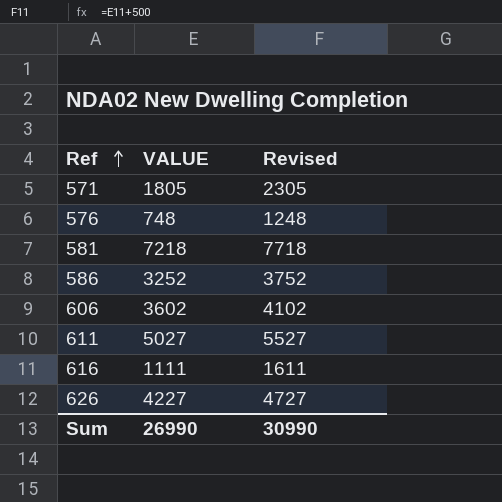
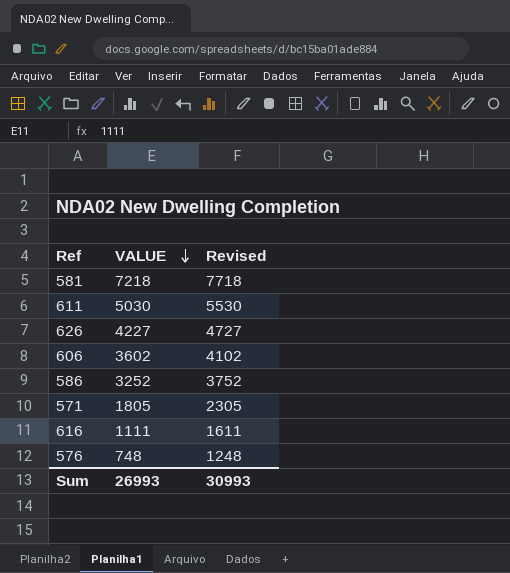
row order: Ref ascending -> VALUE descending
611 | VALUE: 5027 -> 5030
611 | Revised: 5527 -> 5530
Sum | VALUE: 26990 -> 26993
Sum | Revised: 30990 -> 30993

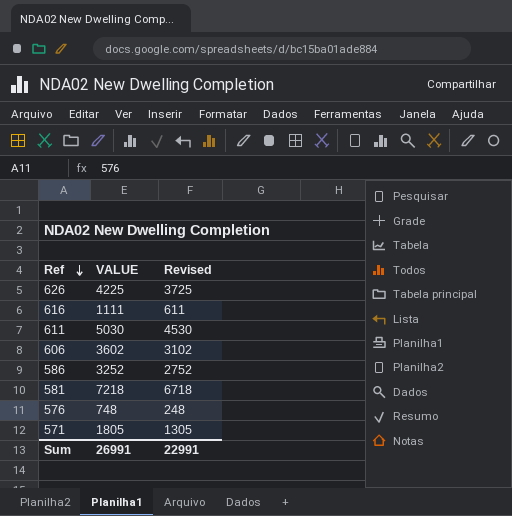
row order: VALUE descending -> Ref descending
column Revised | formula: [VALUE] + 500 -> [VALUE] - 500
626 | VALUE: 4227 -> 4225
Sum | VALUE: 26993 -> 26991
Sum | Revised: 30993 -> 22991

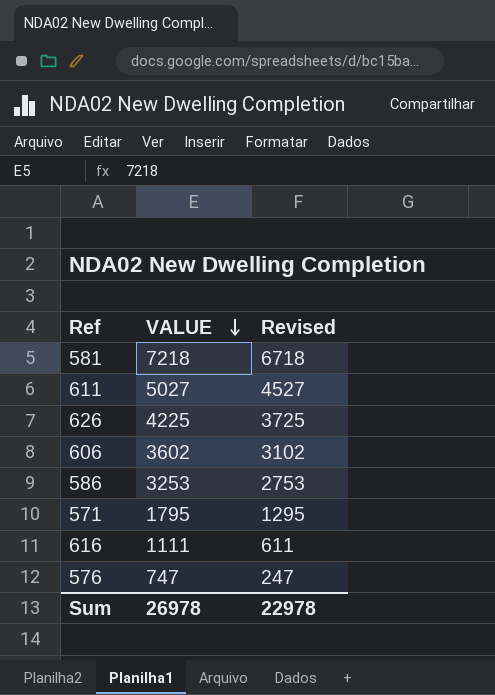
row order: Ref descending -> VALUE descending
611 | VALUE: 5030 -> 5027
611 | Revised: 4530 -> 4527
586 | VALUE: 3252 -> 3253
586 | Revised: 2752 -> 2753
571 | VALUE: 1805 -> 1795
571 | Revised: 1305 -> 1295
576 | VALUE: 748 -> 747
576 | Revised: 248 -> 247
Sum | VALUE: 26991 -> 26978
Sum | Revised: 22991 -> 22978

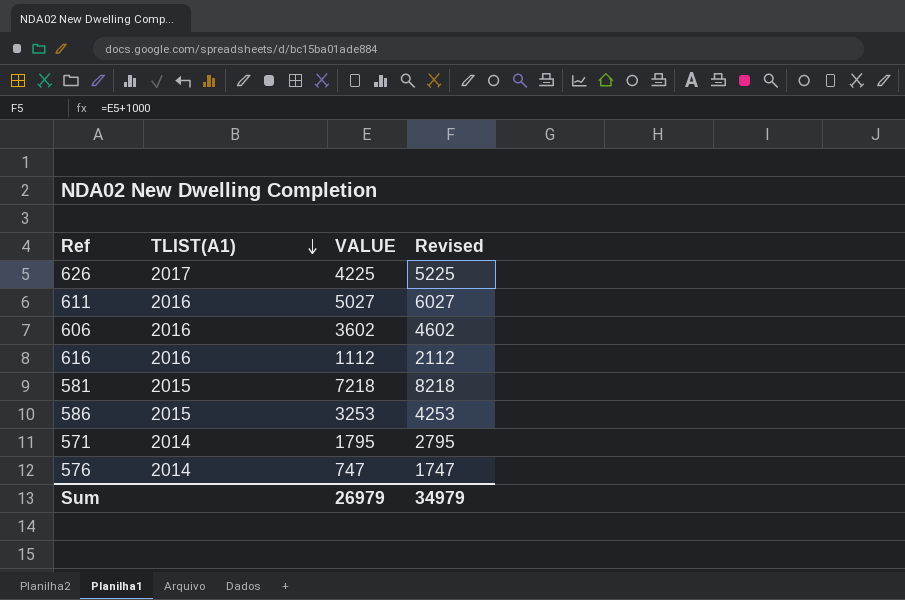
row order: VALUE descending -> TLIST(A1) descending
column TLIST(A1) | position: none -> 2
column Revised | formula: [VALUE] - 500 -> [VALUE] + 1000
616 | VALUE: 1111 -> 1112
Sum | VALUE: 26978 -> 26979
Sum | Revised: 22978 -> 34979

